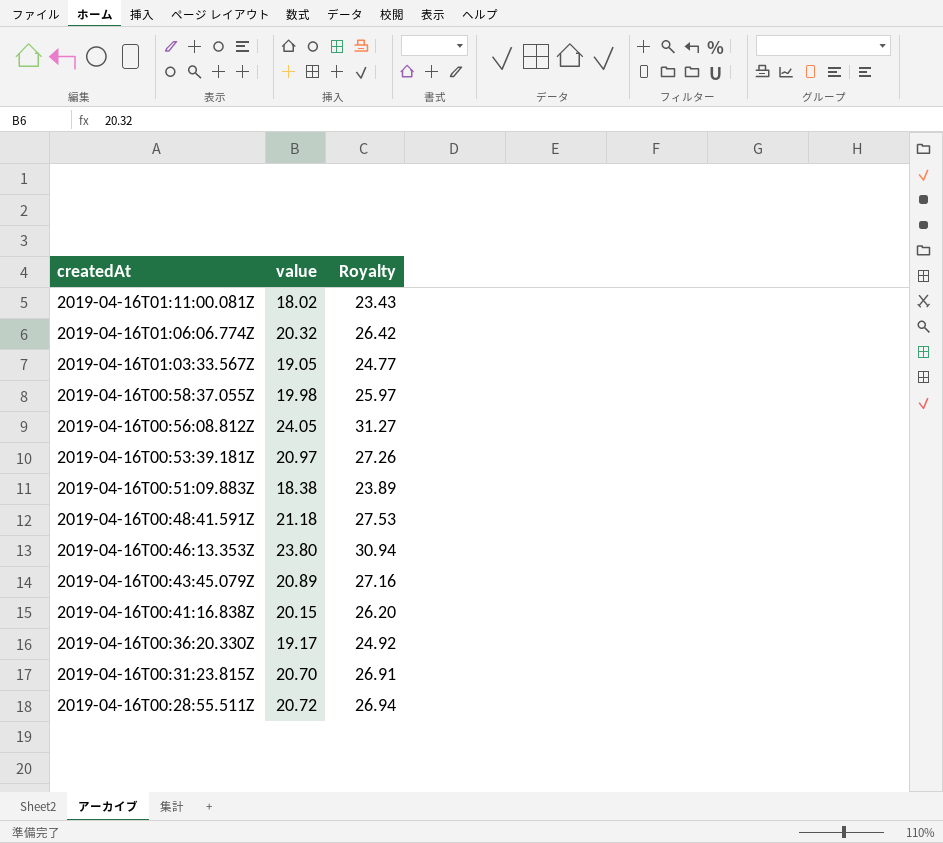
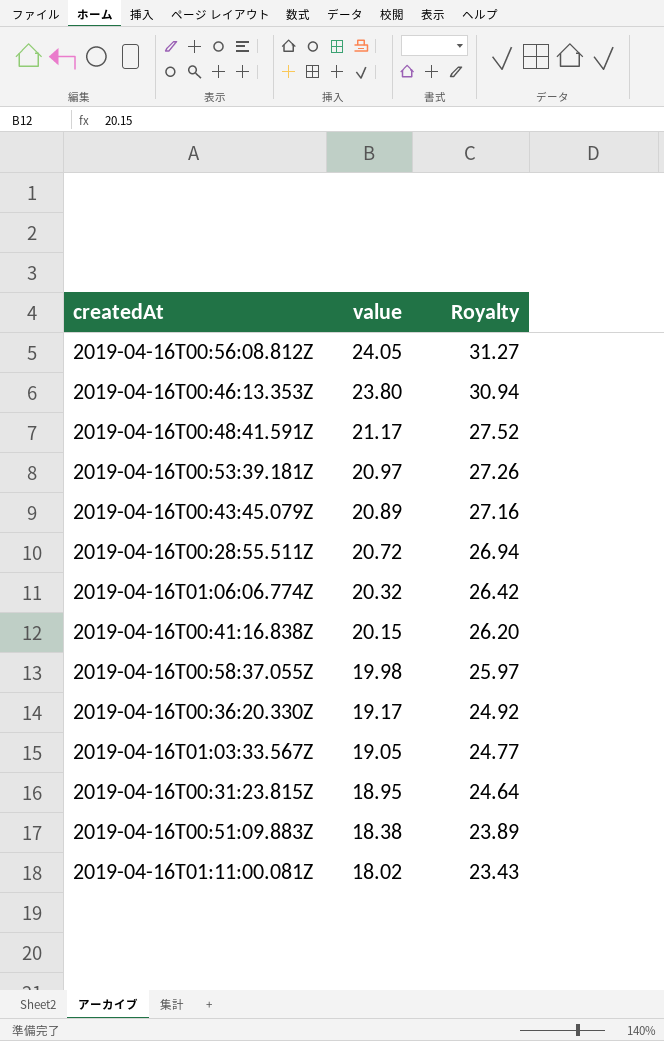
row order: createdAt descending -> value descending
2019-04-16T00:48:41.591Z | value: 21.18 -> 21.17
2019-04-16T00:48:41.591Z | Royalty: 27.53 -> 27.52
2019-04-16T00:31:23.815Z | value: 20.70 -> 18.95
2019-04-16T00:31:23.815Z | Royalty: 26.91 -> 24.64

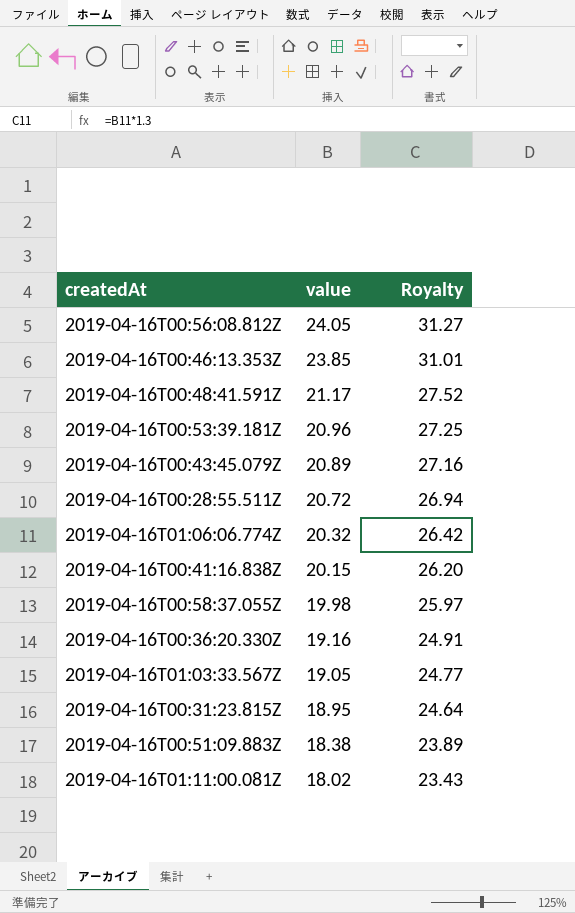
2019-04-16T00:46:13.353Z | value: 23.80 -> 23.85
2019-04-16T00:46:13.353Z | Royalty: 30.94 -> 31.01
2019-04-16T00:53:39.181Z | value: 20.97 -> 20.96
2019-04-16T00:53:39.181Z | Royalty: 27.26 -> 27.25
2019-04-16T00:36:20.330Z | value: 19.17 -> 19.16
2019-04-16T00:36:20.330Z | Royalty: 24.92 -> 24.91

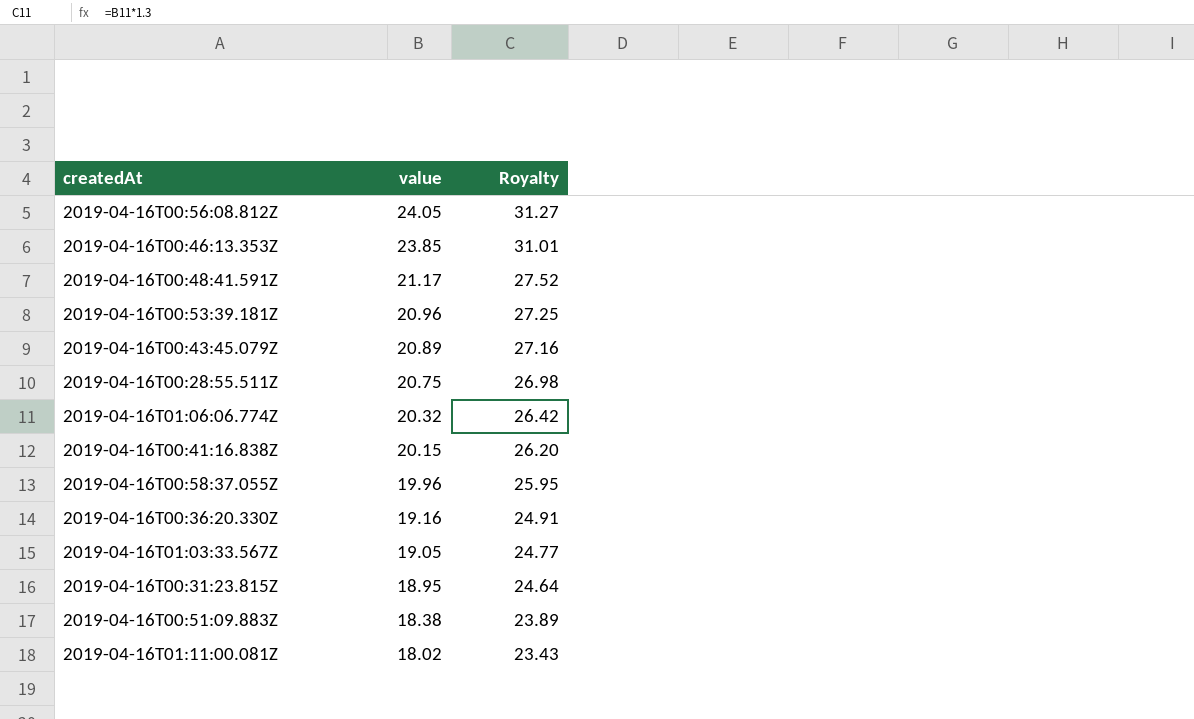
2019-04-16T00:28:55.511Z | value: 20.72 -> 20.75
2019-04-16T00:28:55.511Z | Royalty: 26.94 -> 26.98
2019-04-16T00:58:37.055Z | value: 19.98 -> 19.96
2019-04-16T00:58:37.055Z | Royalty: 25.97 -> 25.95

